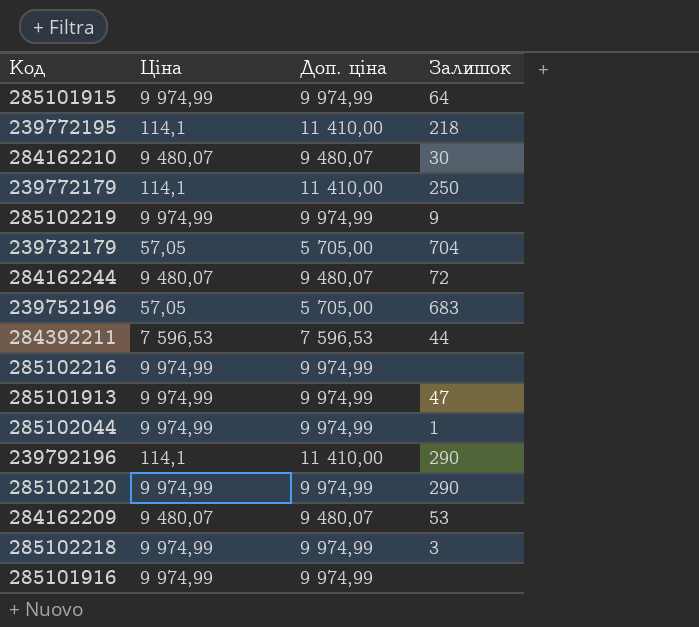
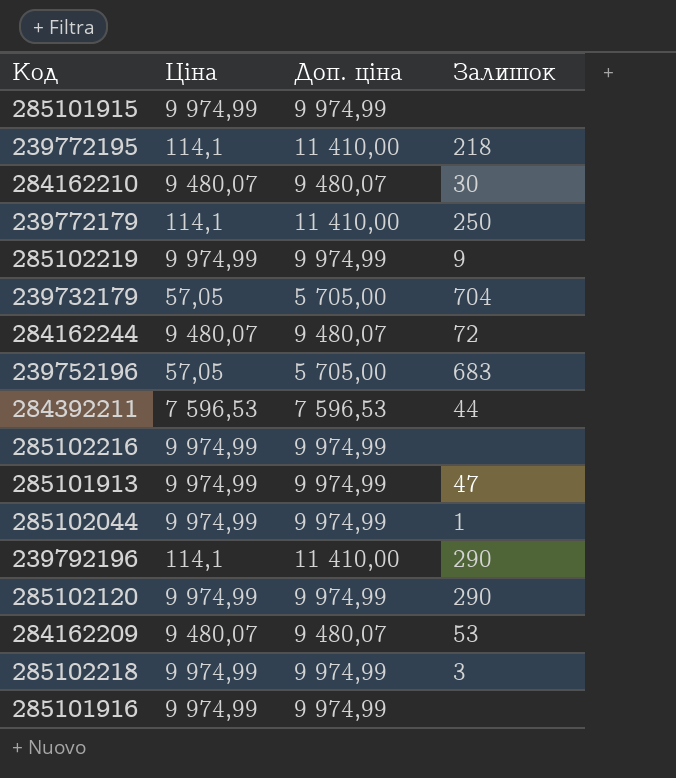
285101915 | Залишок: 64 -> none

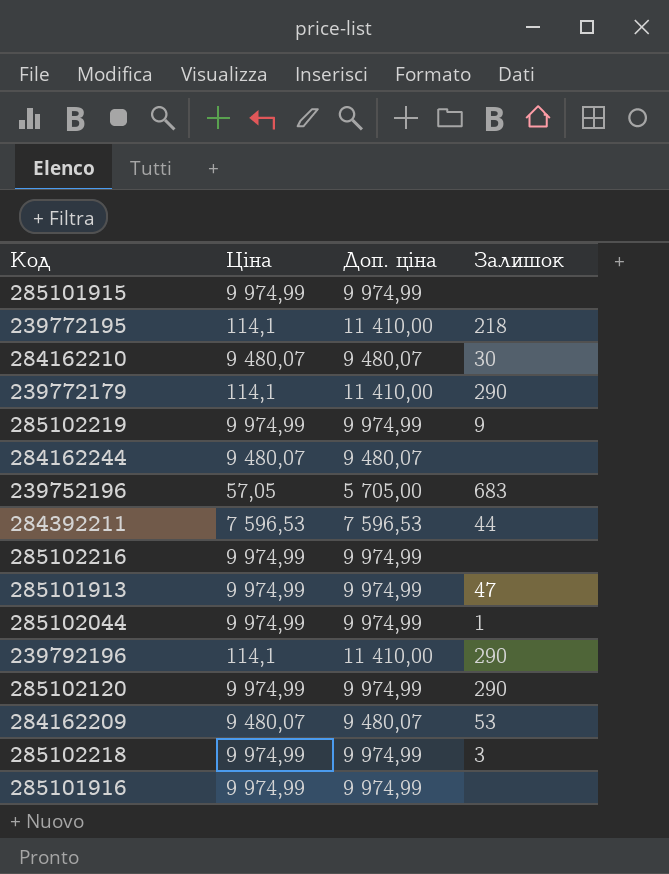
row 239732179: 57,05 | 5 705,00 | 704 -> none
239772179 | Залишок: 250 -> 290
284162244 | Залишок: 72 -> none

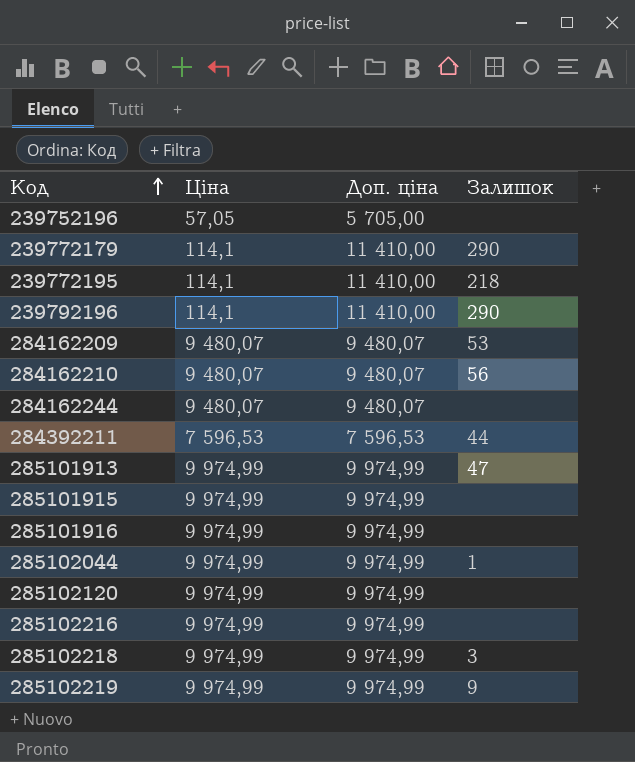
row order: none -> Код ascending
239752196 | Залишок: 683 -> none
284162210 | Залишок: 30 -> 56
285102120 | Залишок: 290 -> none

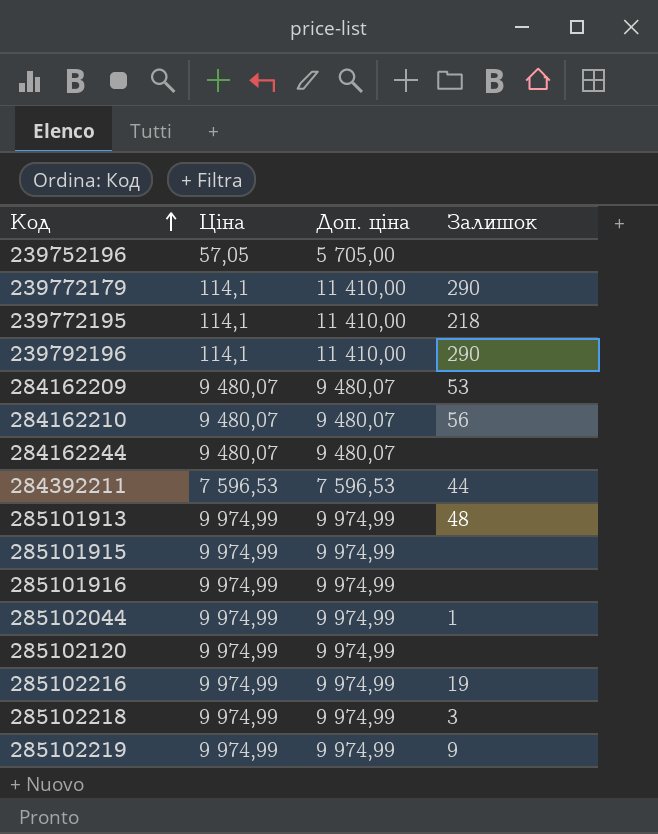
285101913 | Залишок: 47 -> 48
285102216 | Залишок: none -> 19

